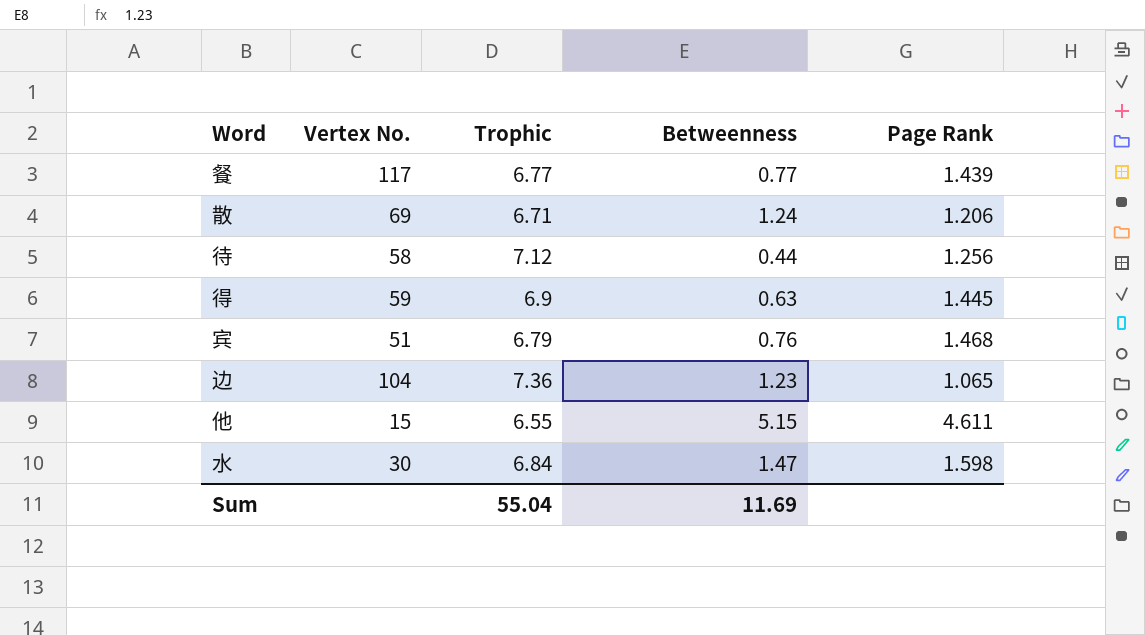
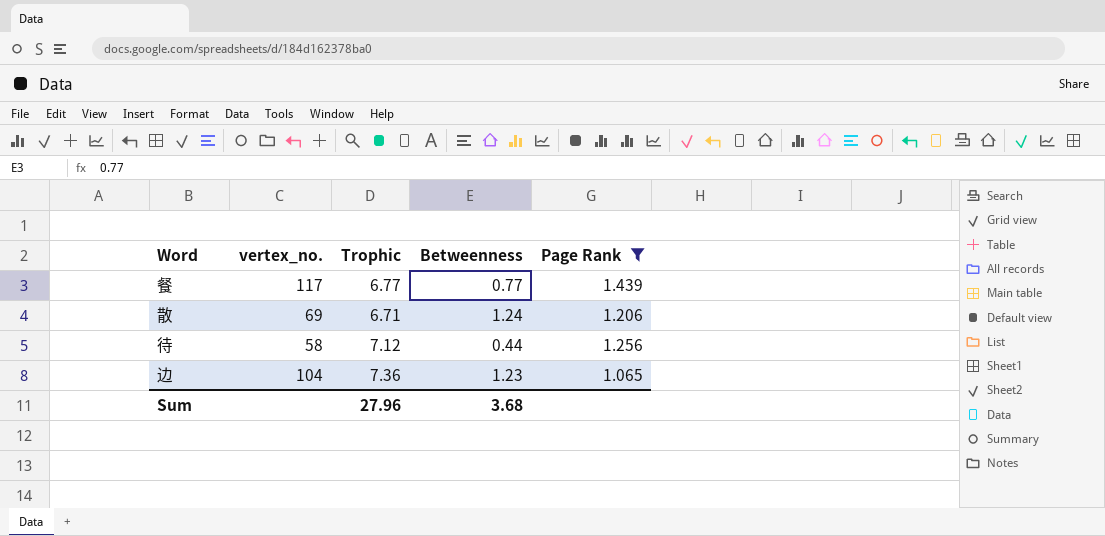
filter: none -> Page Rank <= 1.439
column name: Vertex No. -> vertex_no.
Sum | Trophic: 55.04 -> 27.96
Sum | Betweenness: 11.69 -> 3.68

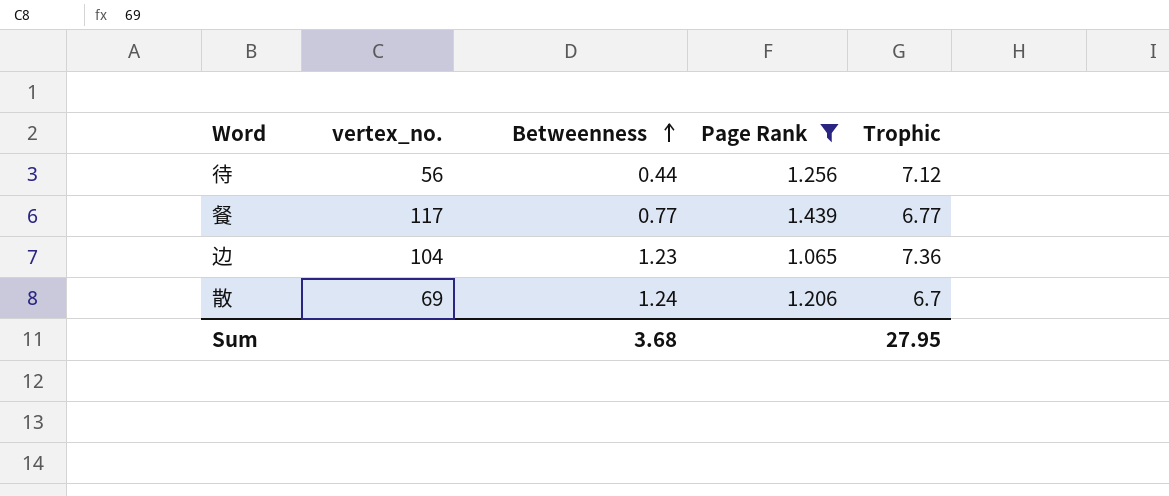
row order: none -> Betweenness ascending
column Trophic | position: 3 -> 5
待 | vertex_no.: 58 -> 56
散 | Trophic: 6.71 -> 6.7
Sum | Trophic: 27.96 -> 27.95

